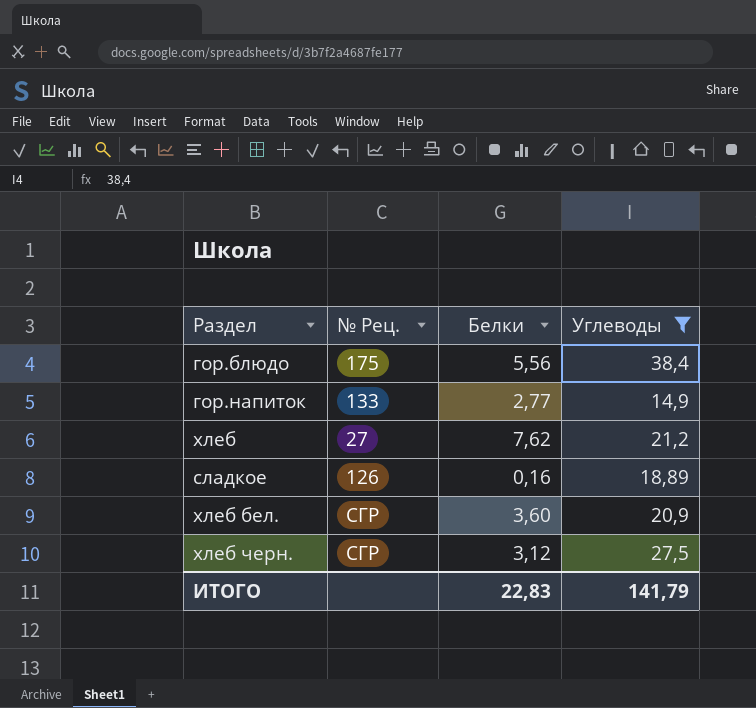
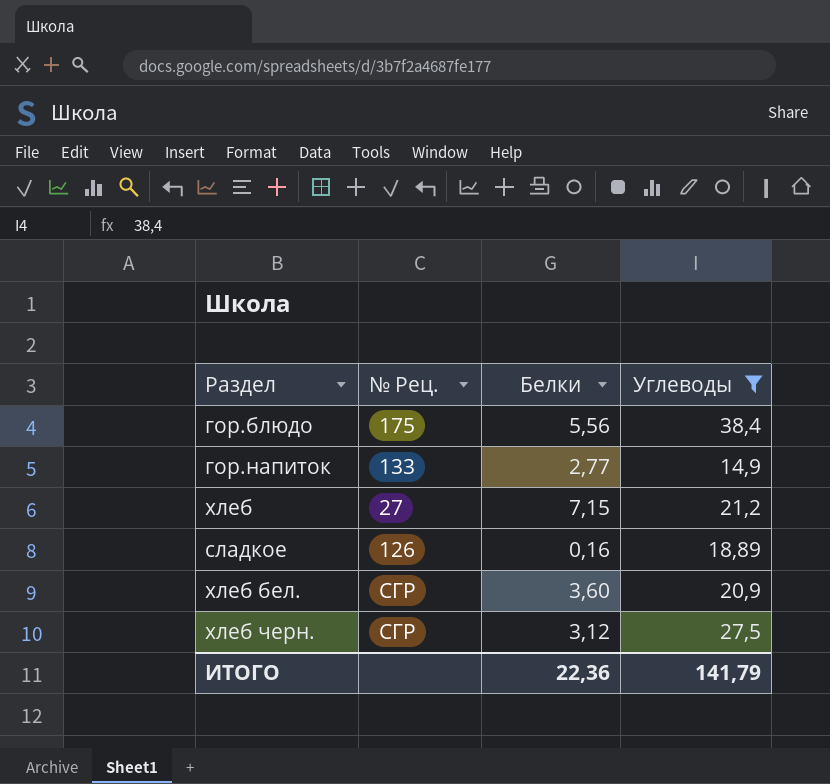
хлеб | Белки: 7,62 -> 7,15
ИТОГО | Белки: 22,83 -> 22,36

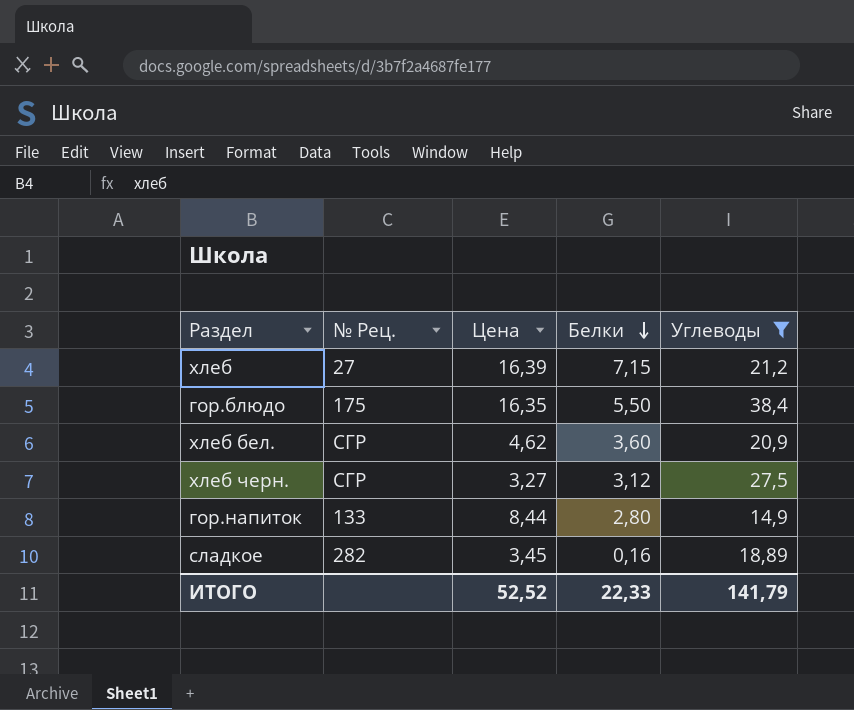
row order: none -> Белки descending
column Цена | position: none -> 3
гор.блюдо | Белки: 5,56 -> 5,50
гор.напиток | Белки: 2,77 -> 2,80
сладкое | № Рец.: 126 -> 282
ИТОГО | Белки: 22,36 -> 22,33

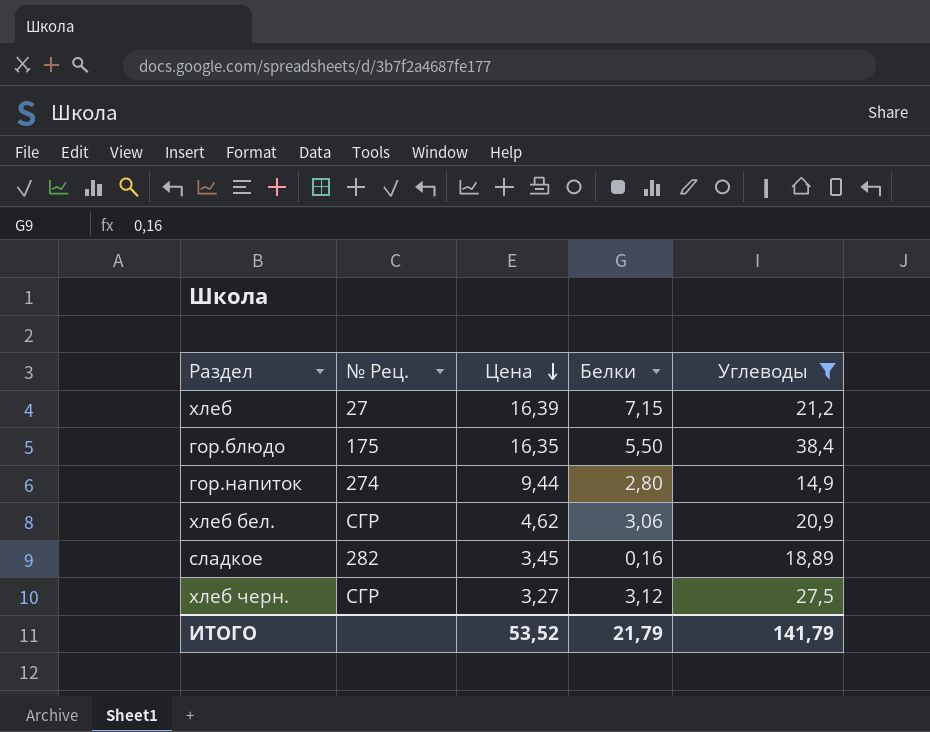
row order: Белки descending -> Цена descending
гор.напиток | № Рец.: 133 -> 274
гор.напиток | Цена: 8,44 -> 9,44
хлеб бел. | Белки: 3,60 -> 3,06
ИТОГО | Цена: 52,52 -> 53,52
ИТОГО | Белки: 22,33 -> 21,79

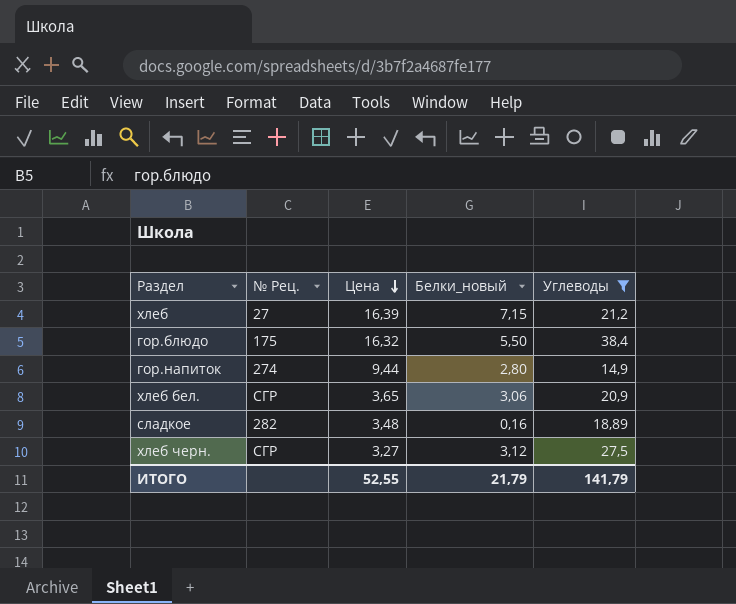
column name: Белки -> Белки_новый
гор.блюдо | Цена: 16,35 -> 16,32
хлеб бел. | Цена: 4,62 -> 3,65
сладкое | Цена: 3,45 -> 3,48
ИТОГО | Цена: 53,52 -> 52,55

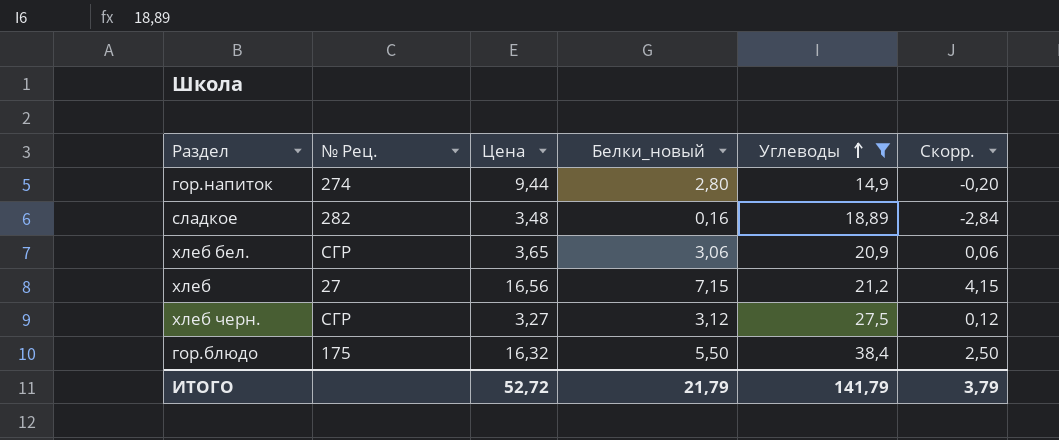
row order: Цена descending -> Углеводы ascending
column Скорр. | formula: none -> [Белки_новый] - 3
хлеб | Цена: 16,39 -> 16,56
ИТОГО | Цена: 52,55 -> 52,72

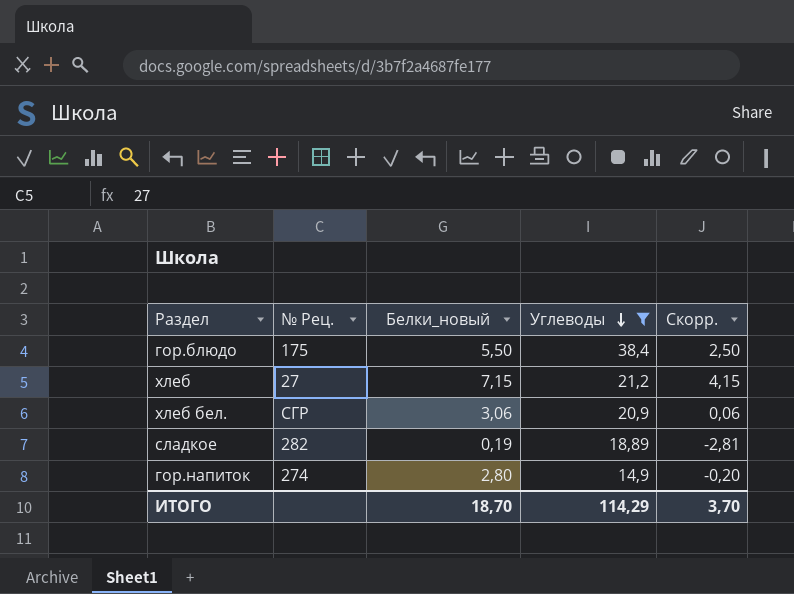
row order: Углеводы ascending -> Углеводы descending
column Цена | position: 3 -> none
row хлеб черн.: СГР | 3,27 | 3,12 | 27,5 | 0,12 -> none
сладкое | Белки_новый: 0,16 -> 0,19
сладкое | Скорр.: -2,84 -> -2,81
ИТОГО | Белки_новый: 21,79 -> 18,70
ИТОГО | Углеводы: 141,79 -> 114,29
ИТОГО | Скорр.: 3,79 -> 3,70

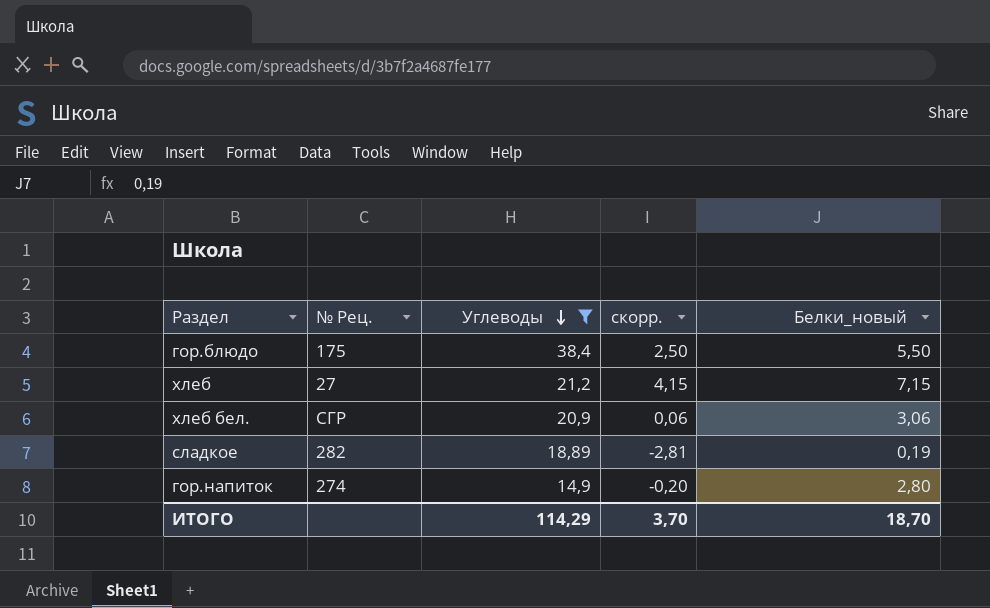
column name: Скорр. -> скорр.
column Белки_новый | position: 3 -> 5

